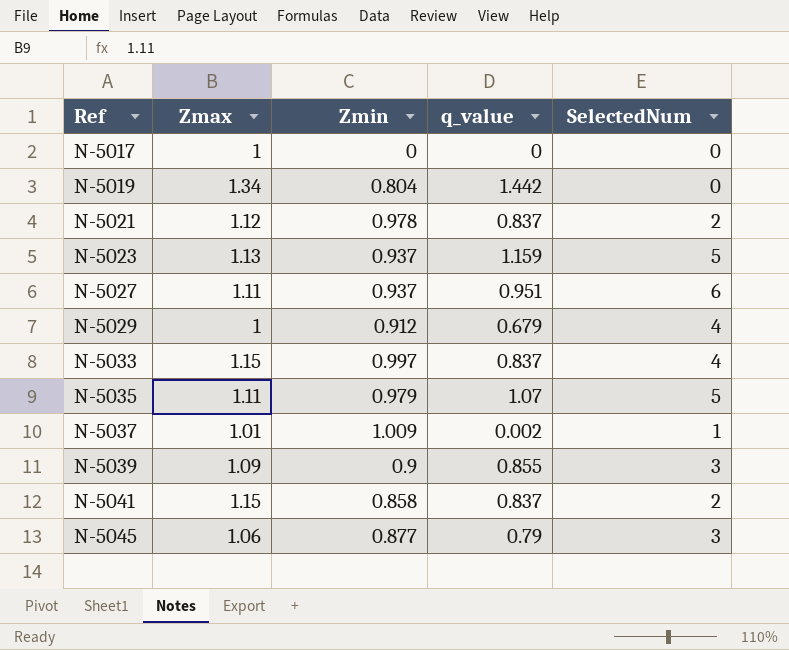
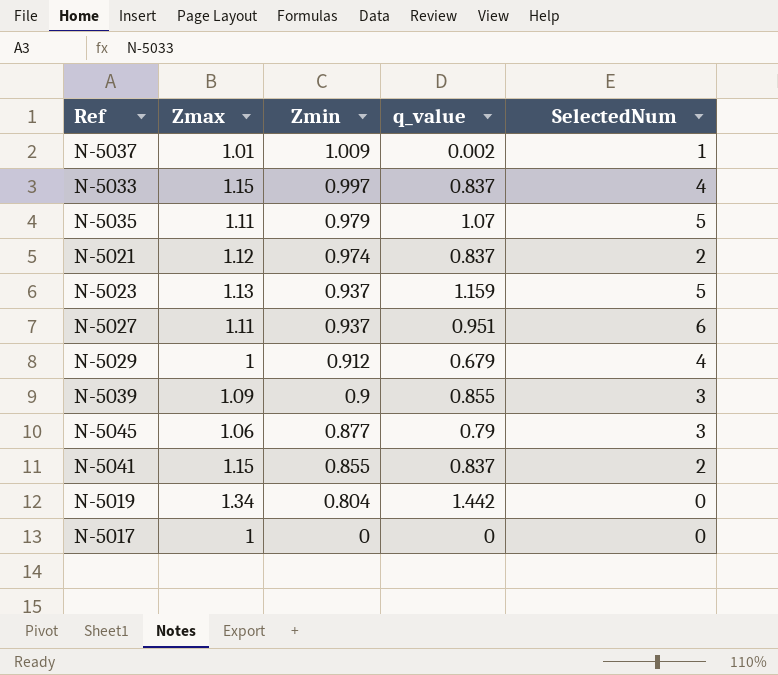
row order: Ref ascending -> Zmin descending
N-5021 | Zmin: 0.978 -> 0.974
N-5041 | Zmin: 0.858 -> 0.855

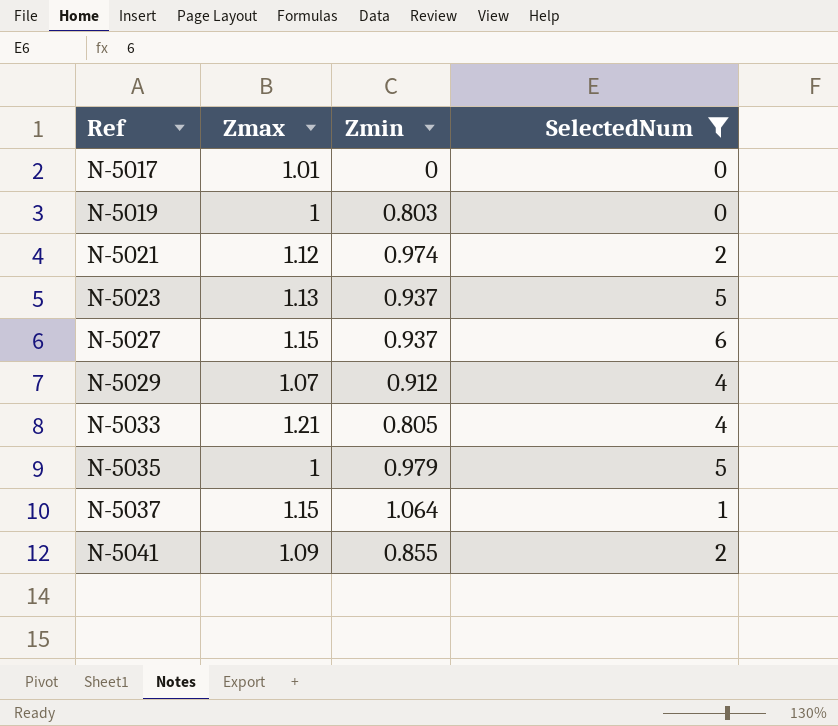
filter: none -> SelectedNum != 3
row order: Zmin descending -> Ref ascending
column q_value | position: 4 -> none
N-5017 | Zmax: 1 -> 1.01
N-5019 | Zmax: 1.34 -> 1
N-5019 | Zmin: 0.804 -> 0.803
N-5027 | Zmax: 1.11 -> 1.15
N-5029 | Zmax: 1 -> 1.07
N-5033 | Zmax: 1.15 -> 1.21
N-5033 | Zmin: 0.997 -> 0.805
N-5035 | Zmax: 1.11 -> 1
N-5037 | Zmax: 1.01 -> 1.15
N-5037 | Zmin: 1.009 -> 1.064
N-5041 | Zmax: 1.15 -> 1.09

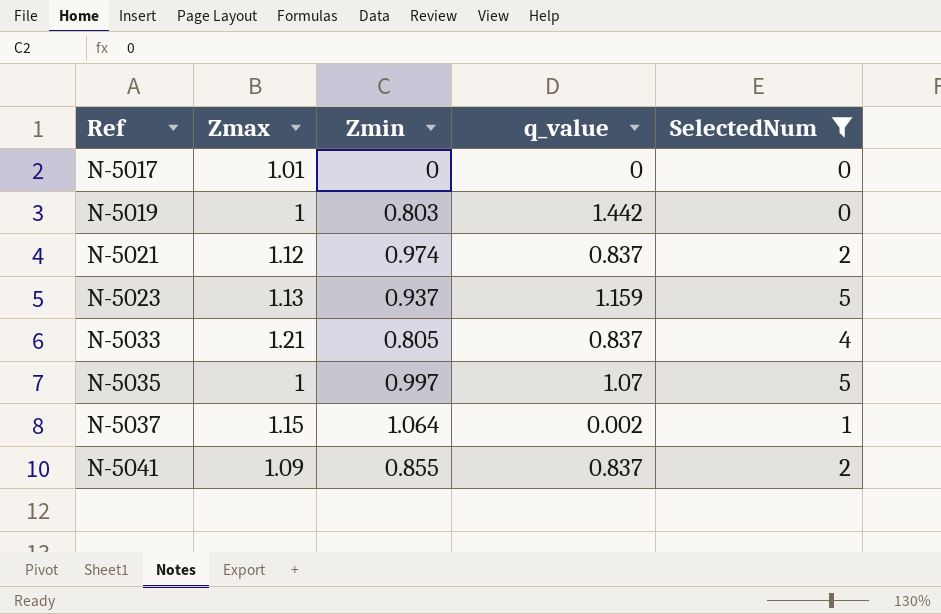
column q_value | position: none -> 4
row N-5027: 1.15 | 0.937 | 6 -> none
row N-5029: 1.07 | 0.912 | 4 -> none
N-5035 | Zmin: 0.979 -> 0.997

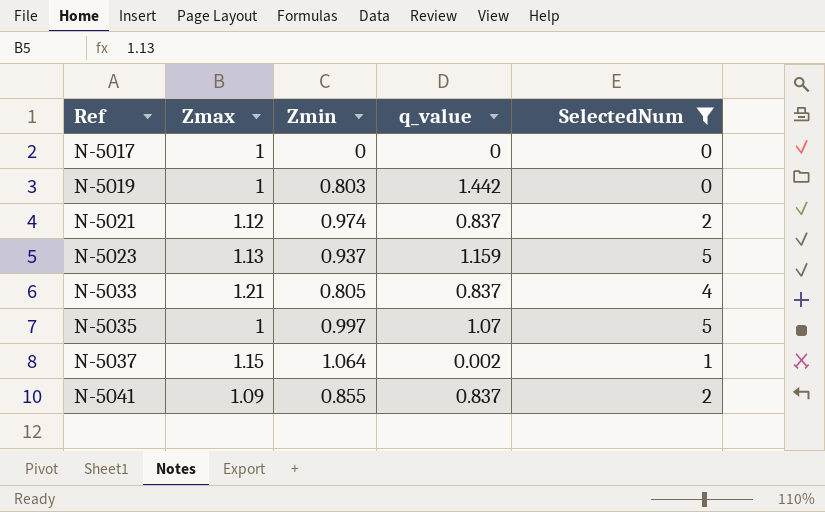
N-5017 | Zmax: 1.01 -> 1

